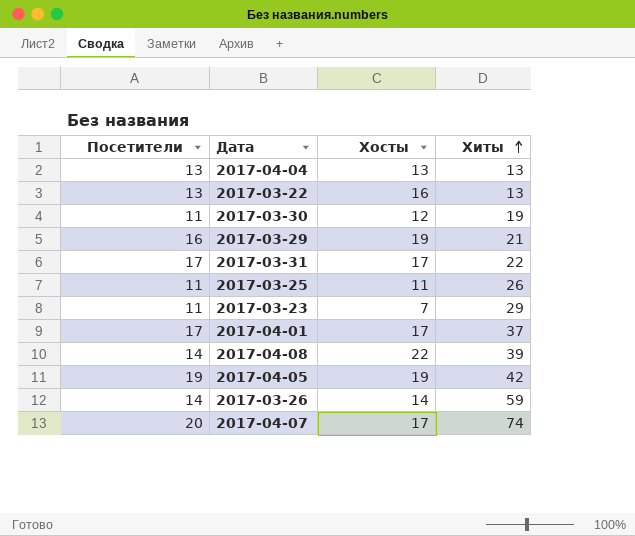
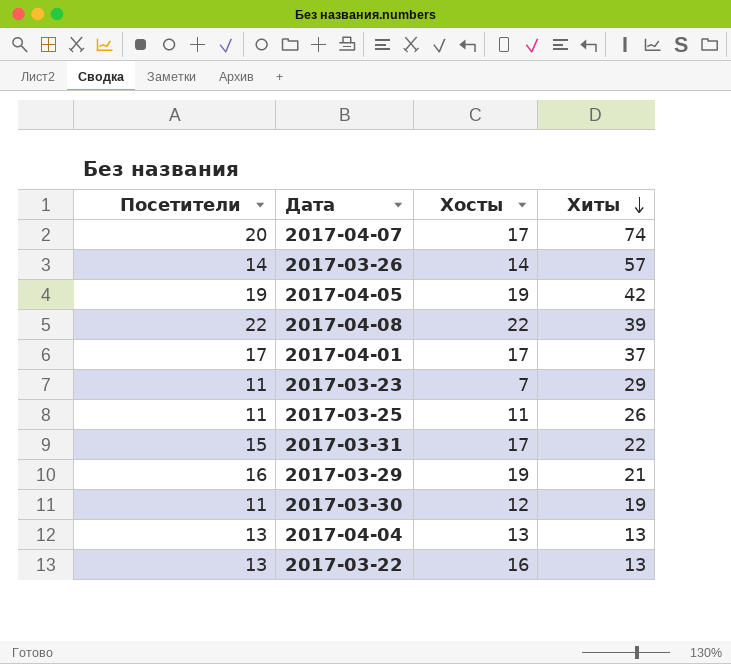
row order: Хиты ascending -> Хиты descending
2017-03-26 | Хиты: 59 -> 57
2017-04-08 | Посетители: 14 -> 22
2017-03-31 | Посетители: 17 -> 15

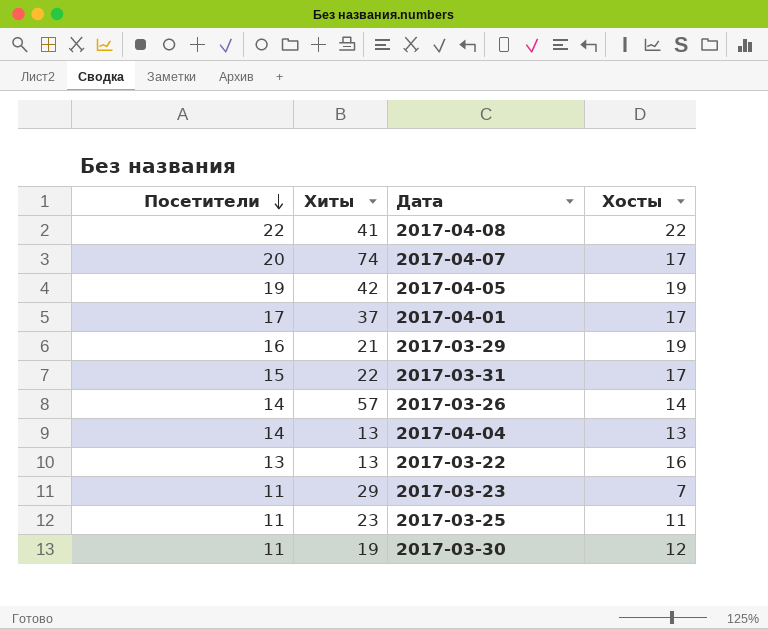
row order: Хиты descending -> Посетители descending
column Хиты | position: 4 -> 2
2017-04-08 | Хиты: 39 -> 41
2017-04-04 | Посетители: 13 -> 14
2017-03-25 | Хиты: 26 -> 23

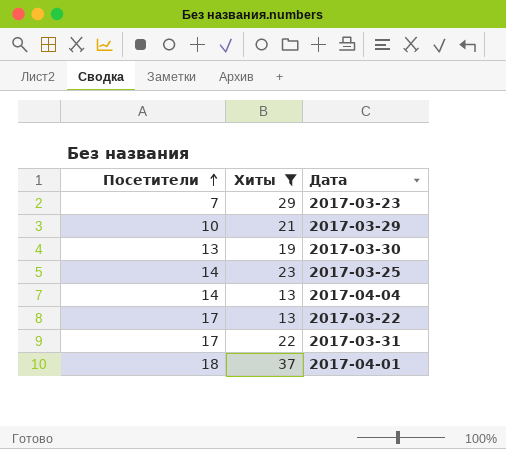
filter: none -> Хиты <= 37
row order: Посетители descending -> Посетители ascending
column Хосты | position: 4 -> none
2017-03-23 | Посетители: 11 -> 7
2017-03-29 | Посетители: 16 -> 10
2017-03-30 | Посетители: 11 -> 13
2017-03-25 | Посетители: 11 -> 14
2017-03-22 | Посетители: 13 -> 17
2017-03-31 | Посетители: 15 -> 17
2017-04-01 | Посетители: 17 -> 18

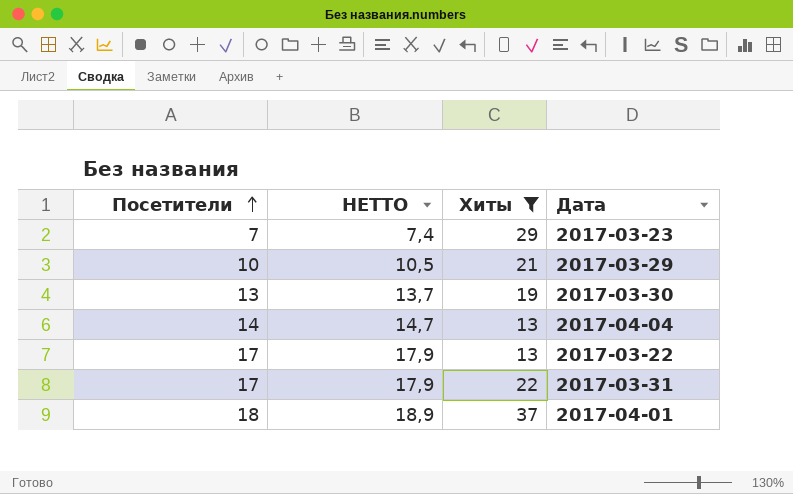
column НЕТТО | formula: none -> [Посетители] * 1,05
row 2017-03-25: 14 | 23 -> none

